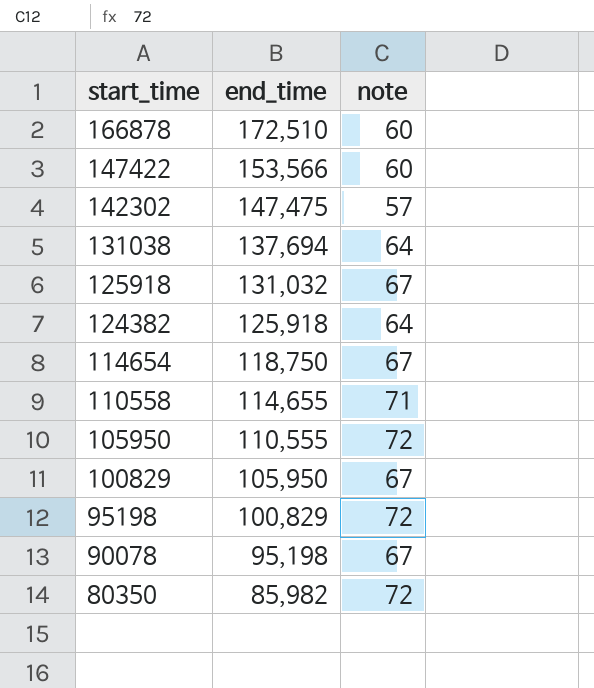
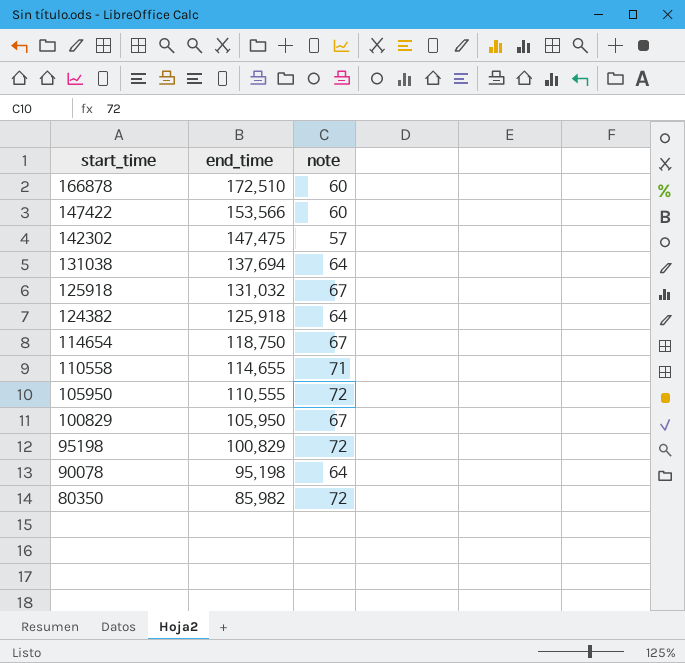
90078 | note: 67 -> 64

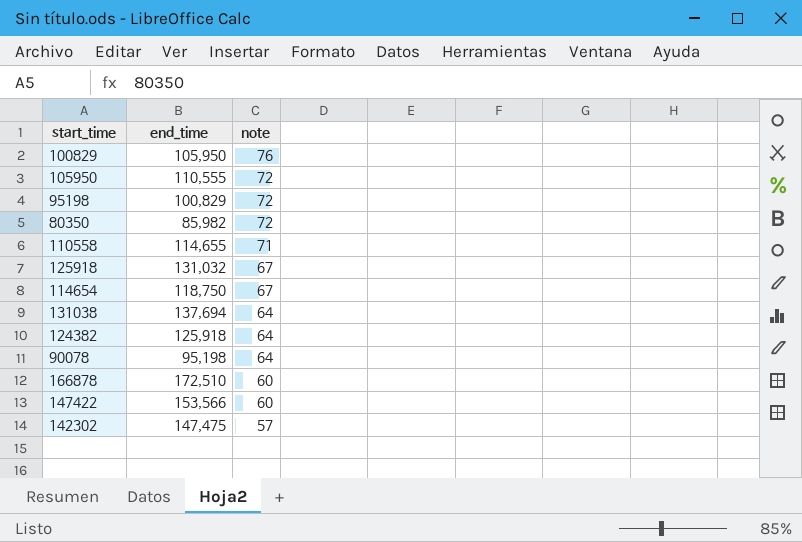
row order: start_time descending -> note descending
100829 | note: 67 -> 76

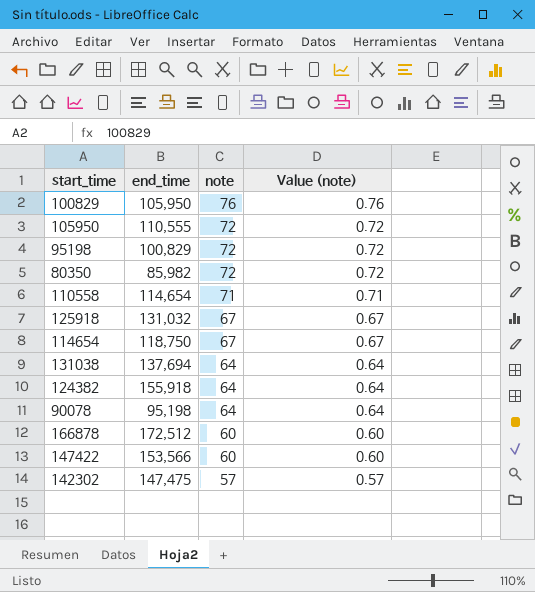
column Value (note) | formula: none -> [note] * 0.01
110558 | end_time: 114,655 -> 114,654
124382 | end_time: 125,918 -> 155,918
166878 | end_time: 172,510 -> 172,512

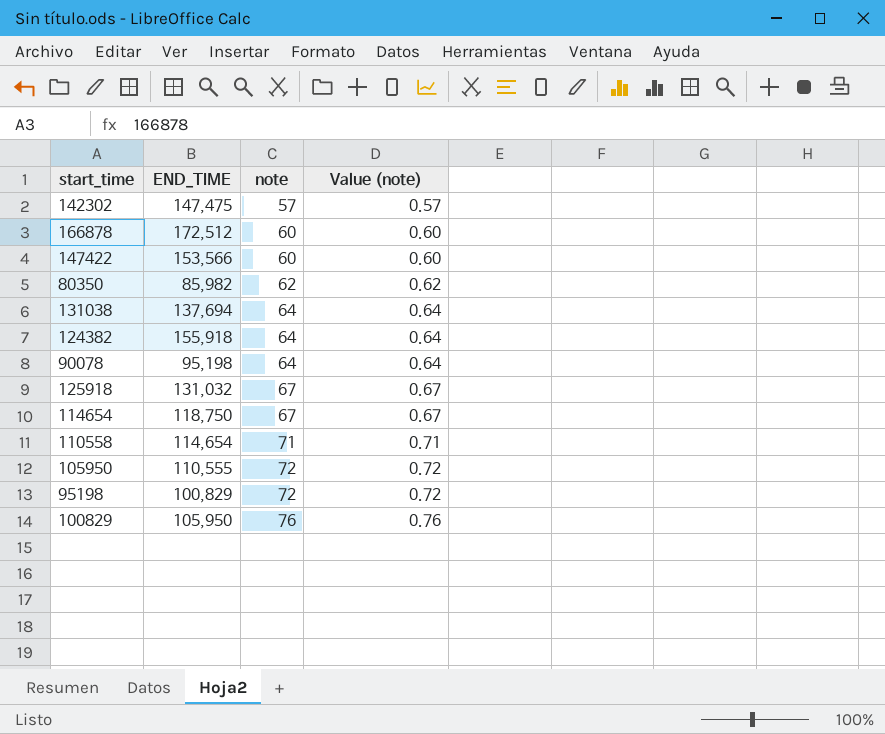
row order: note descending -> note ascending
column name: end_time -> END_TIME
80350 | note: 72 -> 62
80350 | Value (note): 0.72 -> 0.62

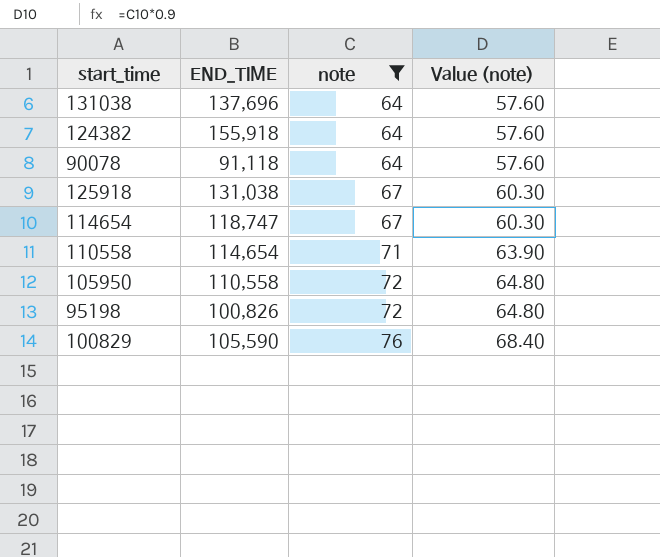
filter: none -> note >= 64
column Value (note) | formula: [note] * 0.01 -> [note] * 0.9
131038 | END_TIME: 137,694 -> 137,696
90078 | END_TIME: 95,198 -> 91,118
125918 | END_TIME: 131,032 -> 131,038
114654 | END_TIME: 118,750 -> 118,747
105950 | END_TIME: 110,555 -> 110,558
95198 | END_TIME: 100,829 -> 100,826
100829 | END_TIME: 105,950 -> 105,590

